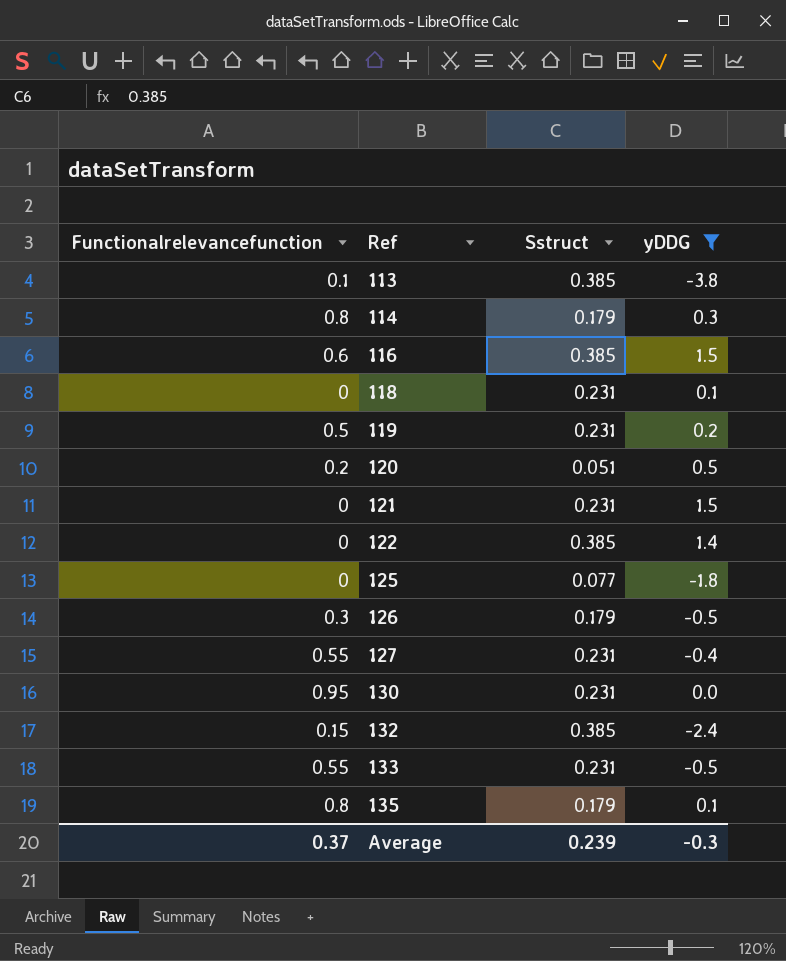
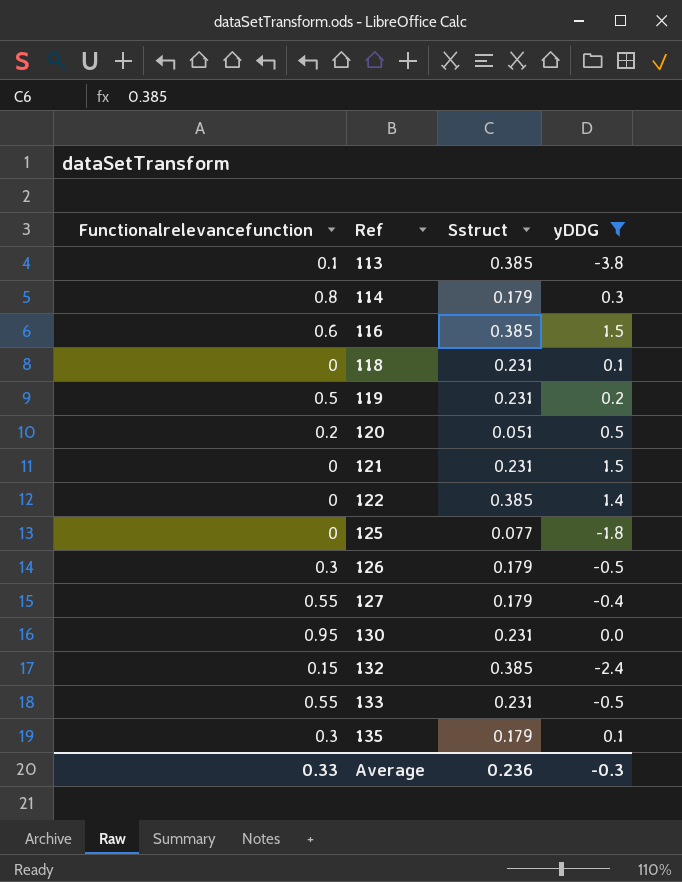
127 | Sstruct: 0.231 -> 0.179
135 | Functionalrelevancefunction: 0.8 -> 0.3
Average | Functionalrelevancefunction: 0.37 -> 0.33
Average | Sstruct: 0.239 -> 0.236

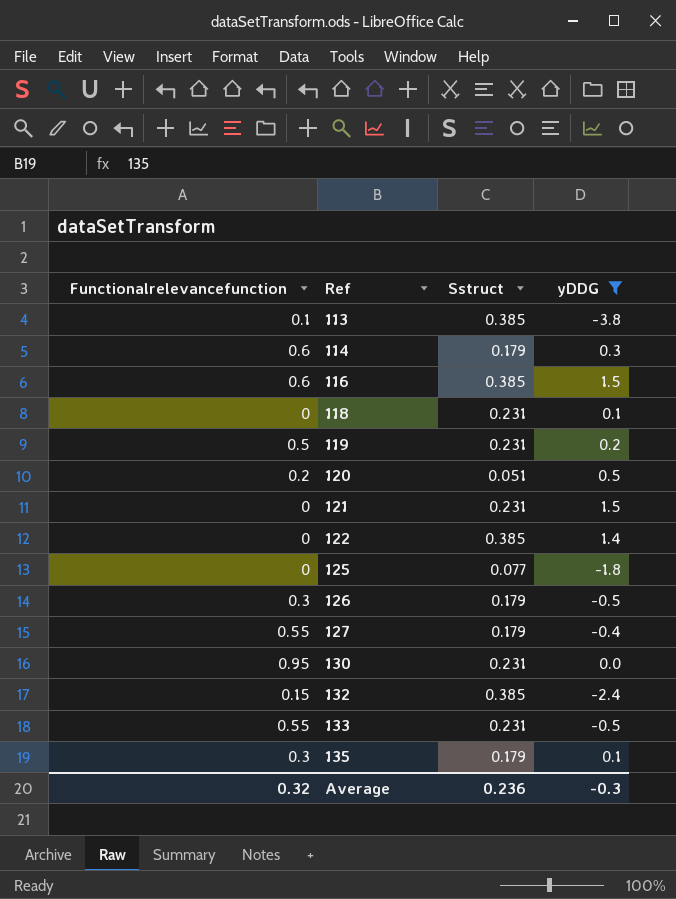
114 | Functionalrelevancefunction: 0.8 -> 0.6
Average | Functionalrelevancefunction: 0.33 -> 0.32

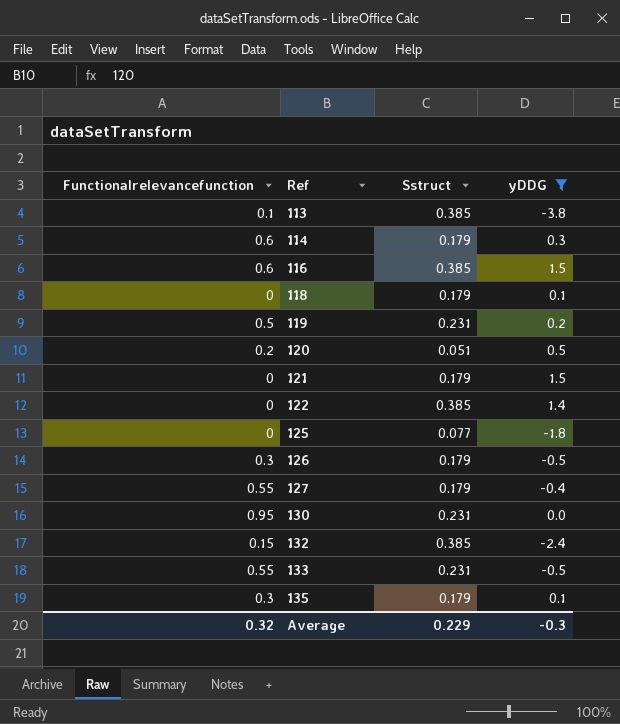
118 | Sstruct: 0.231 -> 0.179
121 | Sstruct: 0.231 -> 0.179
Average | Sstruct: 0.236 -> 0.229

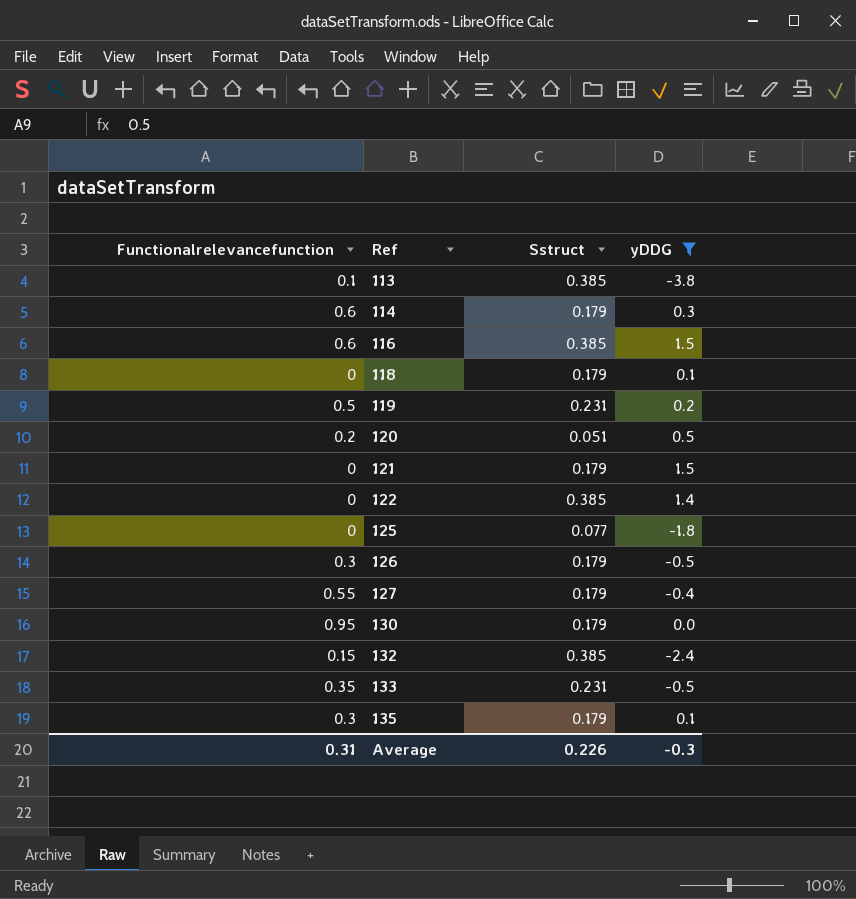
130 | Sstruct: 0.231 -> 0.179
133 | Functionalrelevancefunction: 0.55 -> 0.35
Average | Functionalrelevancefunction: 0.32 -> 0.31
Average | Sstruct: 0.229 -> 0.226

